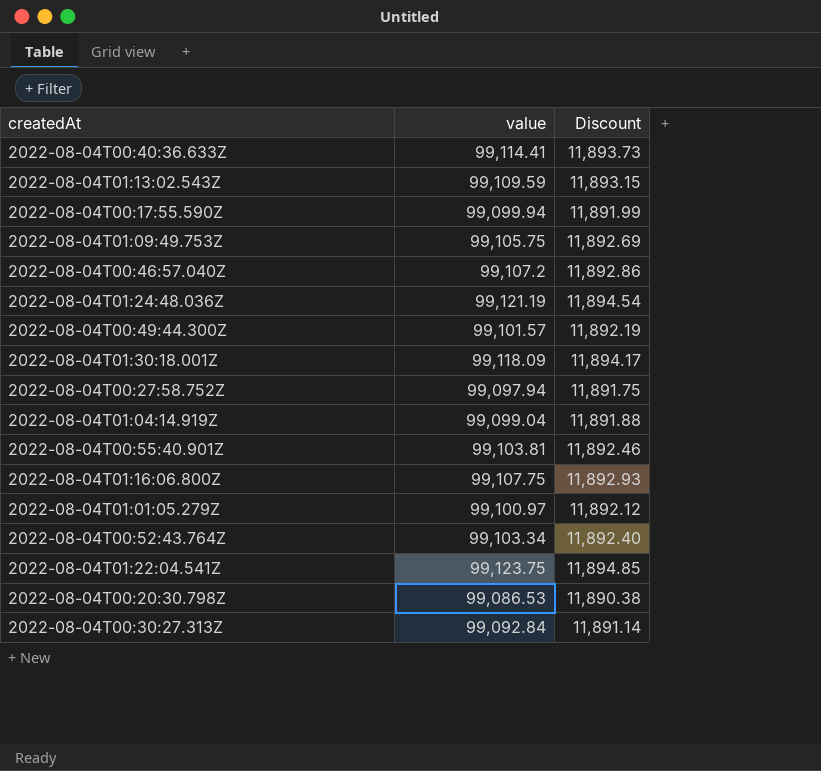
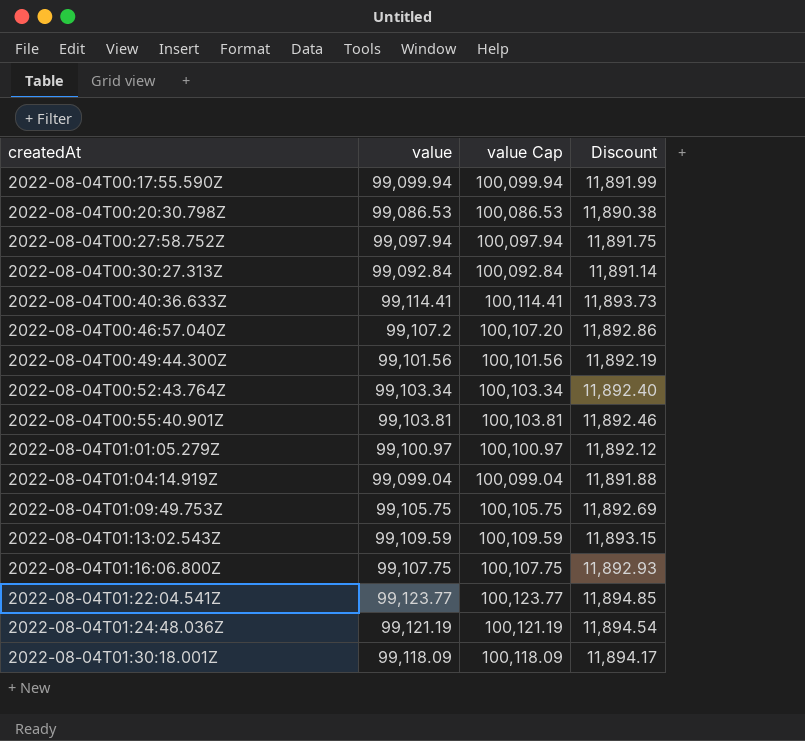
row order: none -> createdAt ascending
column value Cap | formula: none -> [value] + 1000
2022-08-04T00:49:44.300Z | value: 99,101.57 -> 99,101.56
2022-08-04T01:22:04.541Z | value: 99,123.75 -> 99,123.77

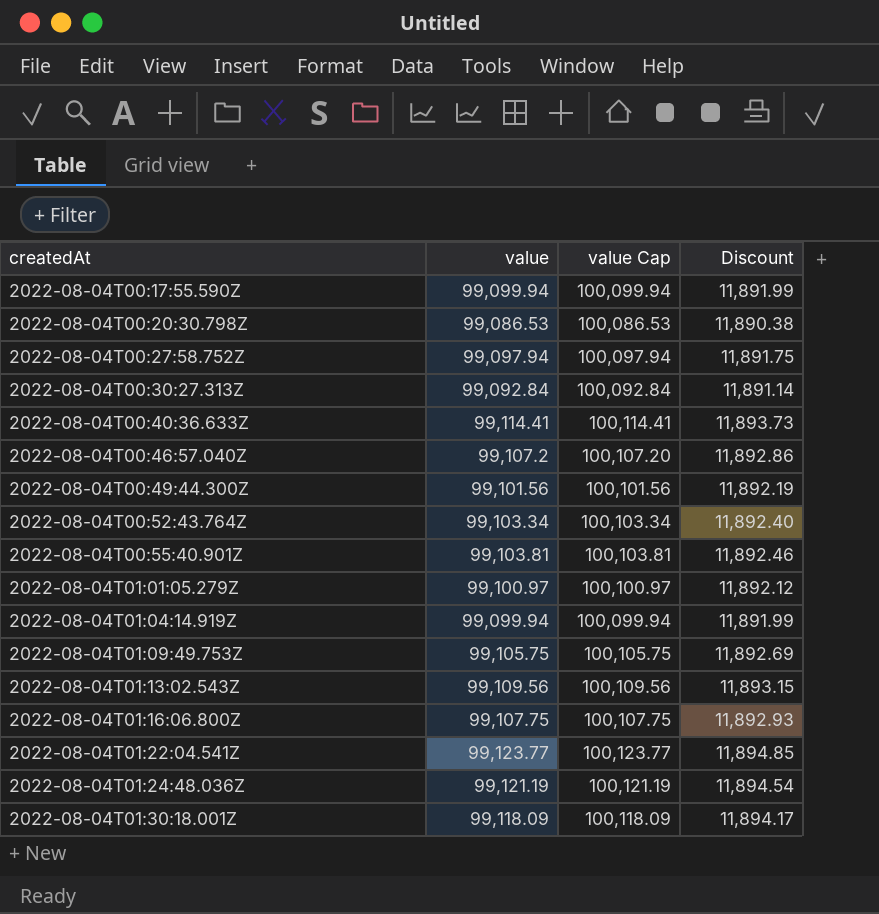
2022-08-04T01:04:14.919Z | value: 99,099.04 -> 99,099.94
2022-08-04T01:04:14.919Z | value Cap: 100,099.04 -> 100,099.94
2022-08-04T01:04:14.919Z | Discount: 11,891.88 -> 11,891.99
2022-08-04T01:13:02.543Z | value: 99,109.59 -> 99,109.56
2022-08-04T01:13:02.543Z | value Cap: 100,109.59 -> 100,109.56

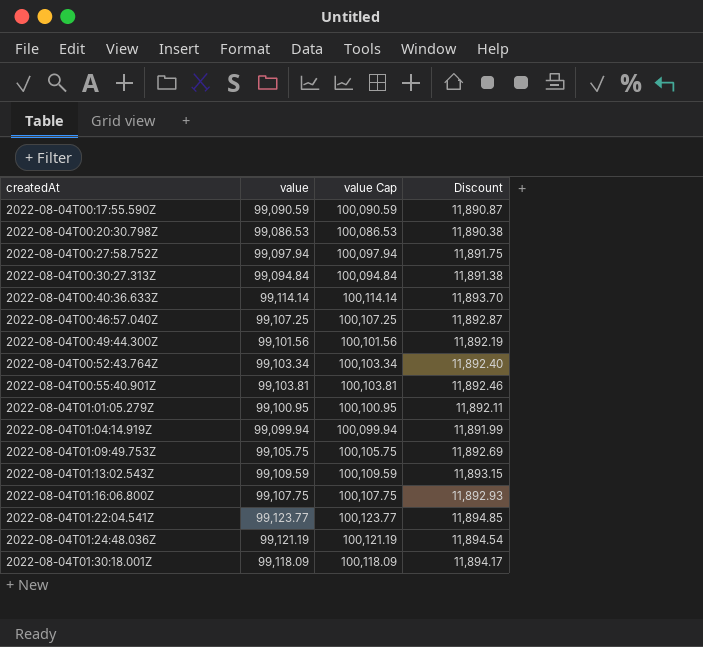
2022-08-04T00:17:55.590Z | value: 99,099.94 -> 99,090.59
2022-08-04T00:17:55.590Z | value Cap: 100,099.94 -> 100,090.59
2022-08-04T00:17:55.590Z | Discount: 11,891.99 -> 11,890.87
2022-08-04T00:30:27.313Z | value: 99,092.84 -> 99,094.84
2022-08-04T00:30:27.313Z | value Cap: 100,092.84 -> 100,094.84
2022-08-04T00:30:27.313Z | Discount: 11,891.14 -> 11,891.38
2022-08-04T00:40:36.633Z | value: 99,114.41 -> 99,114.14
2022-08-04T00:40:36.633Z | value Cap: 100,114.41 -> 100,114.14
2022-08-04T00:40:36.633Z | Discount: 11,893.73 -> 11,893.70
2022-08-04T00:46:57.040Z | value: 99,107.2 -> 99,107.25
2022-08-04T00:46:57.040Z | value Cap: 100,107.20 -> 100,107.25
2022-08-04T00:46:57.040Z | Discount: 11,892.86 -> 11,892.87
2022-08-04T01:01:05.279Z | value: 99,100.97 -> 99,100.95
2022-08-04T01:01:05.279Z | value Cap: 100,100.97 -> 100,100.95
2022-08-04T01:01:05.279Z | Discount: 11,892.12 -> 11,892.11
2022-08-04T01:13:02.543Z | value: 99,109.56 -> 99,109.59
2022-08-04T01:13:02.543Z | value Cap: 100,109.56 -> 100,109.59

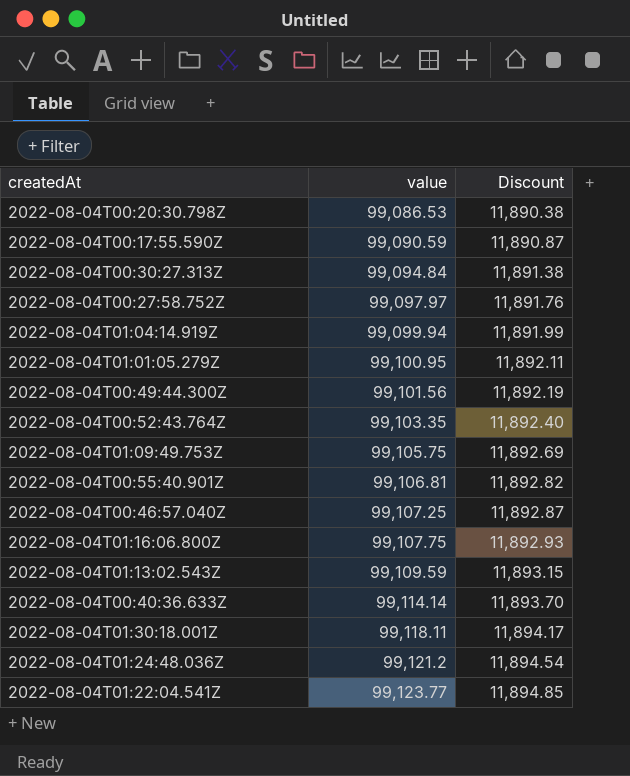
row order: createdAt ascending -> value ascending
column value Cap | formula: [value] + 1000 -> none
2022-08-04T00:27:58.752Z | value: 99,097.94 -> 99,097.97
2022-08-04T00:27:58.752Z | Discount: 11,891.75 -> 11,891.76
2022-08-04T00:52:43.764Z | value: 99,103.34 -> 99,103.35
2022-08-04T00:55:40.901Z | value: 99,103.81 -> 99,106.81
2022-08-04T00:55:40.901Z | Discount: 11,892.46 -> 11,892.82
2022-08-04T01:30:18.001Z | value: 99,118.09 -> 99,118.11
2022-08-04T01:24:48.036Z | value: 99,121.19 -> 99,121.2

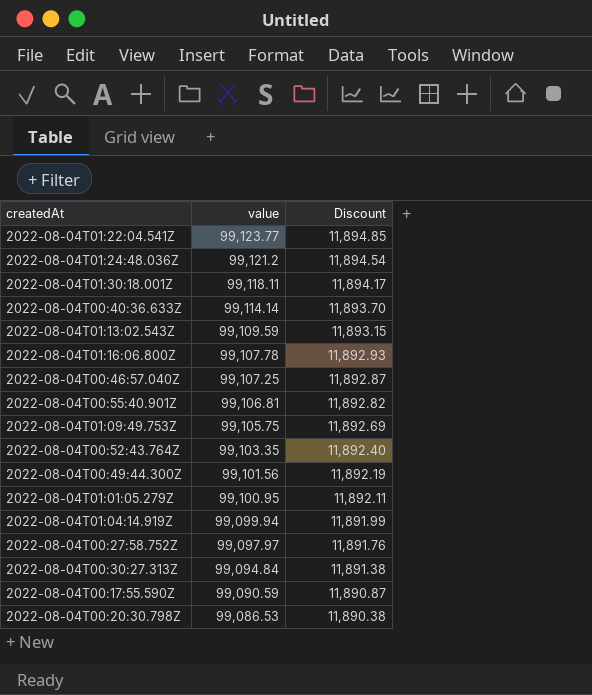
row order: value ascending -> value descending
2022-08-04T01:16:06.800Z | value: 99,107.75 -> 99,107.78

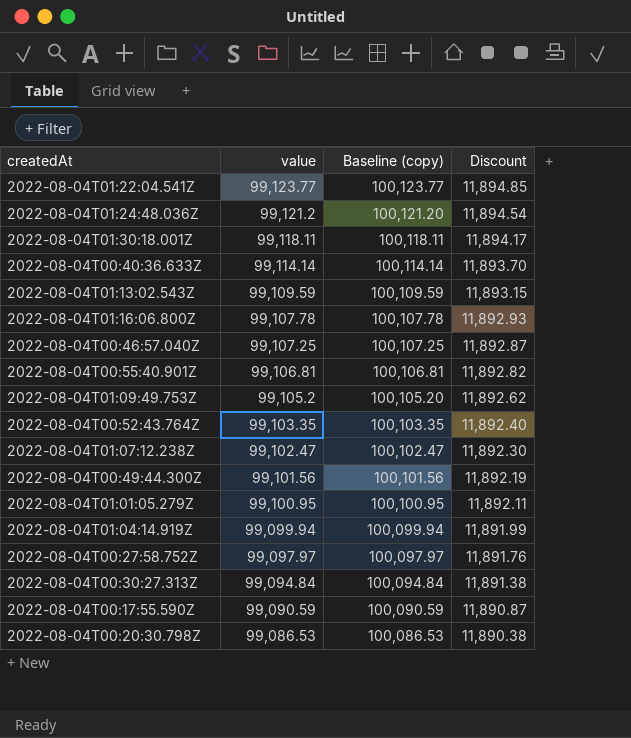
column Baseline (copy) | formula: none -> [value] + 1000
2022-08-04T01:09:49.753Z | value: 99,105.75 -> 99,105.2
2022-08-04T01:09:49.753Z | Discount: 11,892.69 -> 11,892.62
row 2022-08-04T01:07:12.238Z: none -> 99,102.47 | 100,102.47 | 11,892.30

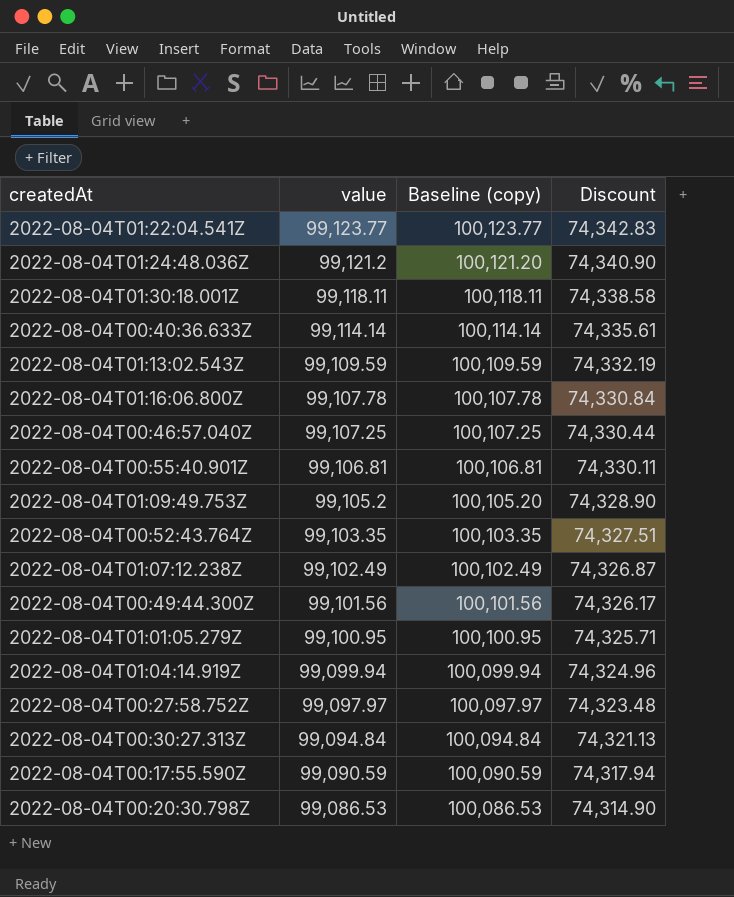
column Discount | formula: [value] * 0.12 -> [value] * 0.75
2022-08-04T01:07:12.238Z | value: 99,102.47 -> 99,102.49
2022-08-04T01:07:12.238Z | Baseline (copy): 100,102.47 -> 100,102.49

